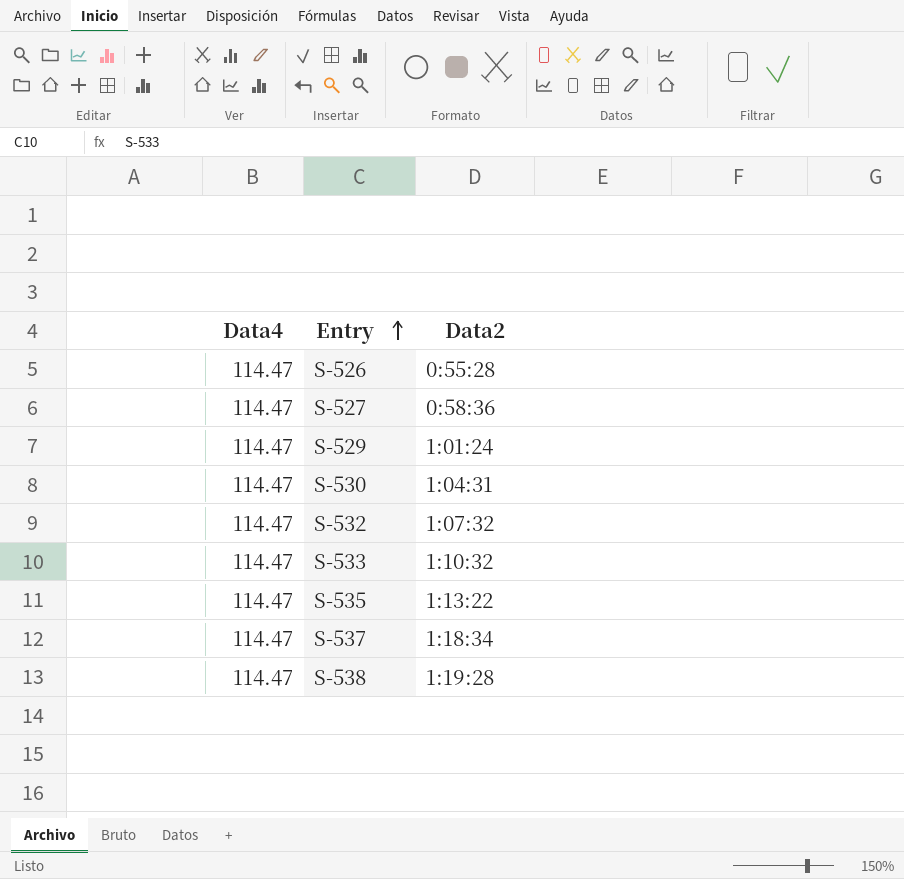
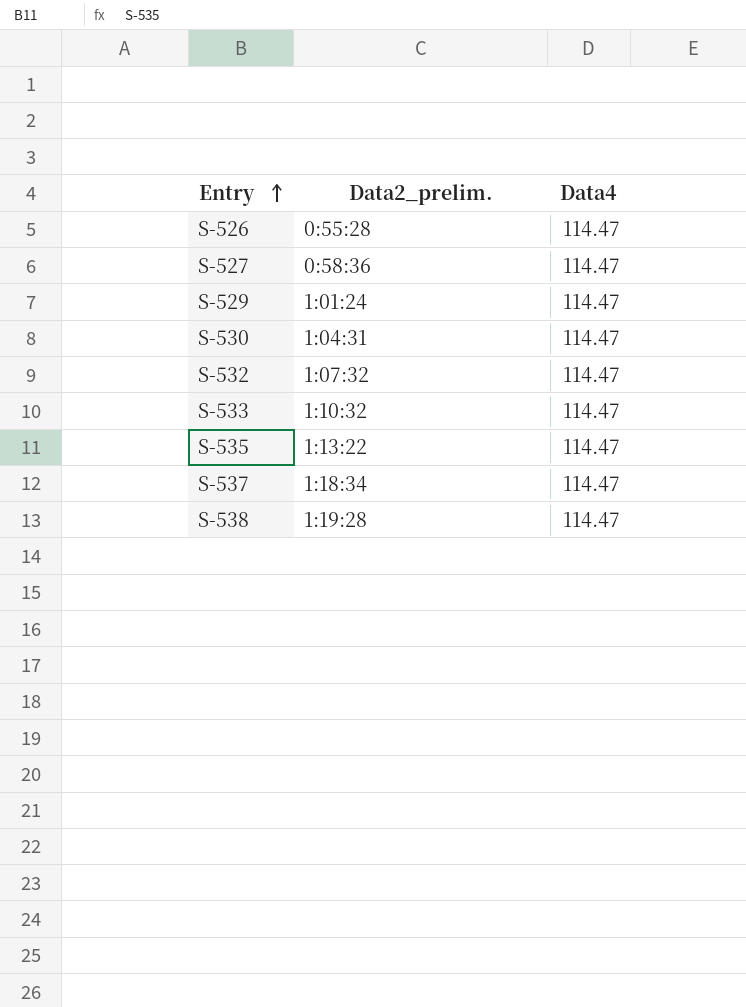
column name: Data2 -> Data2_prelim.
column Data4 | position: 1 -> 3

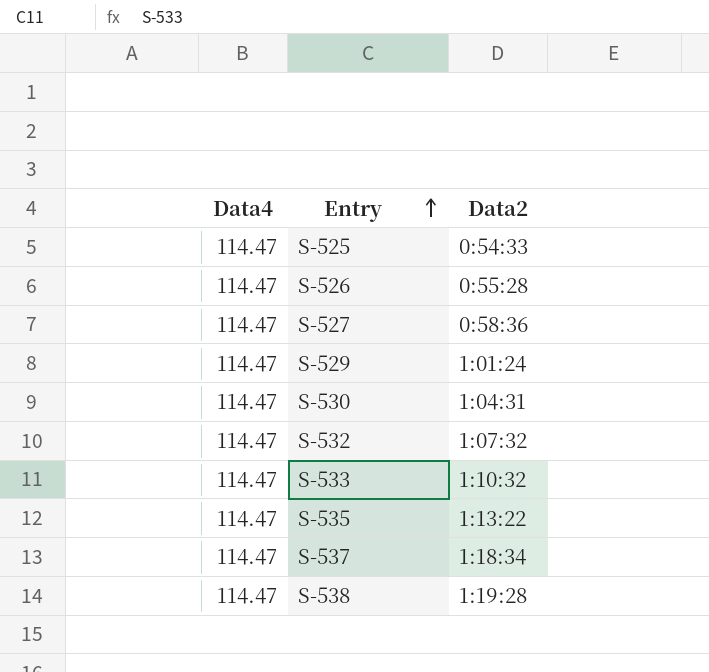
column Data4 | position: 3 -> 1
column name: Data2_prelim. -> Data2
row S-525: none -> 114.47 | 0:54:33

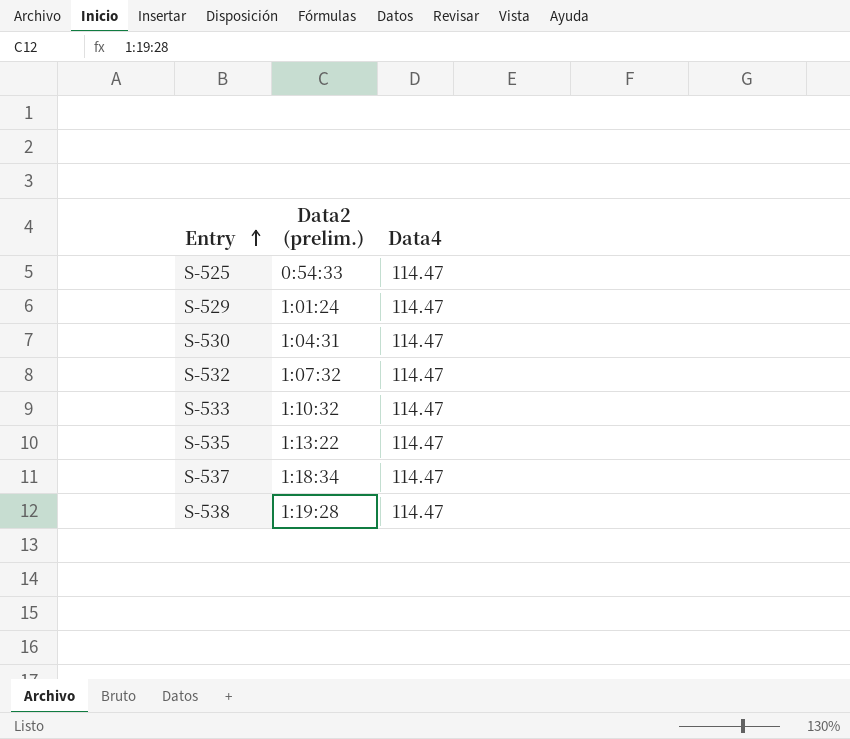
column name: Data2 -> Data2 (prelim.)
column Data4 | position: 1 -> 3
row S-526: 114.47 | 0:55:28 -> none
row S-527: 114.47 | 0:58:36 -> none

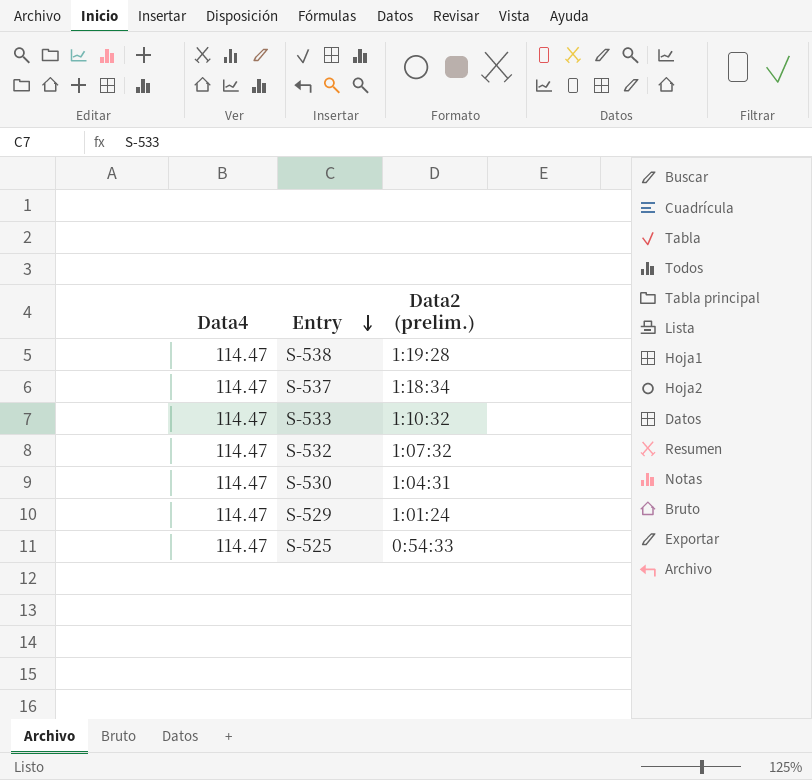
row order: Entry ascending -> Entry descending
column Data4 | position: 3 -> 1
row S-535: 1:13:22 | 114.47 -> none

